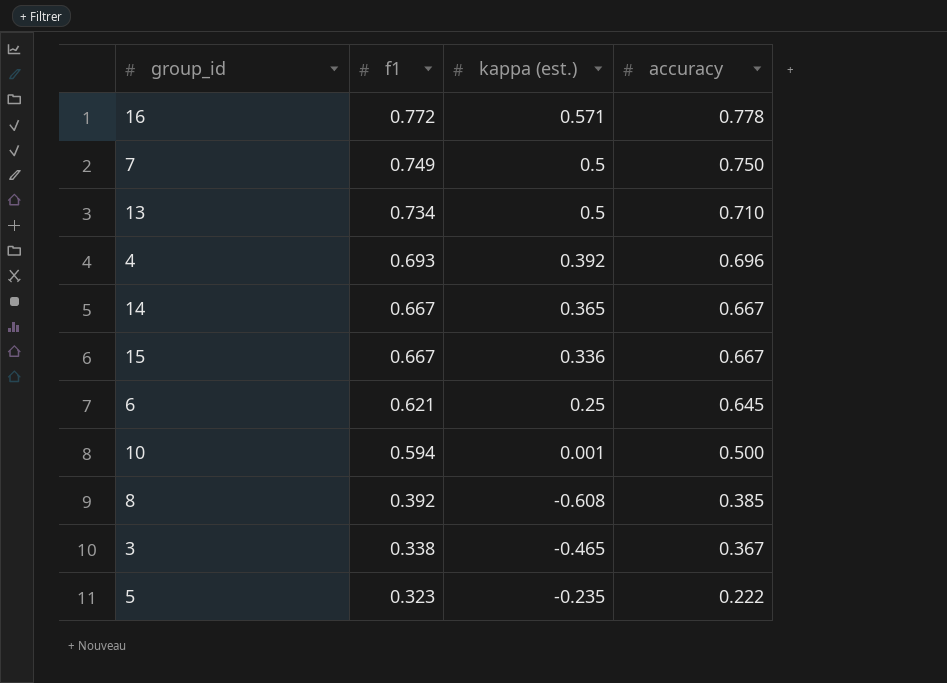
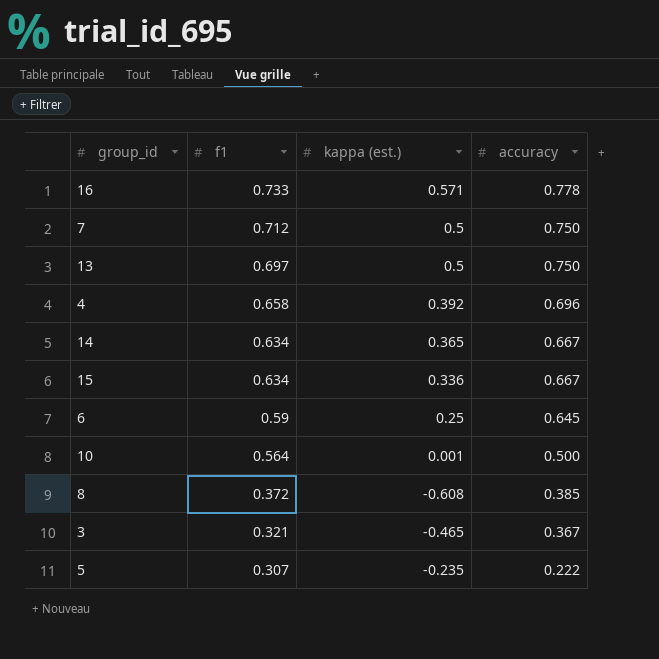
16 | f1: 0.772 -> 0.733
7 | f1: 0.749 -> 0.712
13 | f1: 0.734 -> 0.697
13 | accuracy: 0.710 -> 0.750
4 | f1: 0.693 -> 0.658
14 | f1: 0.667 -> 0.634
15 | f1: 0.667 -> 0.634
6 | f1: 0.621 -> 0.59
10 | f1: 0.594 -> 0.564
8 | f1: 0.392 -> 0.372
3 | f1: 0.338 -> 0.321
5 | f1: 0.323 -> 0.307

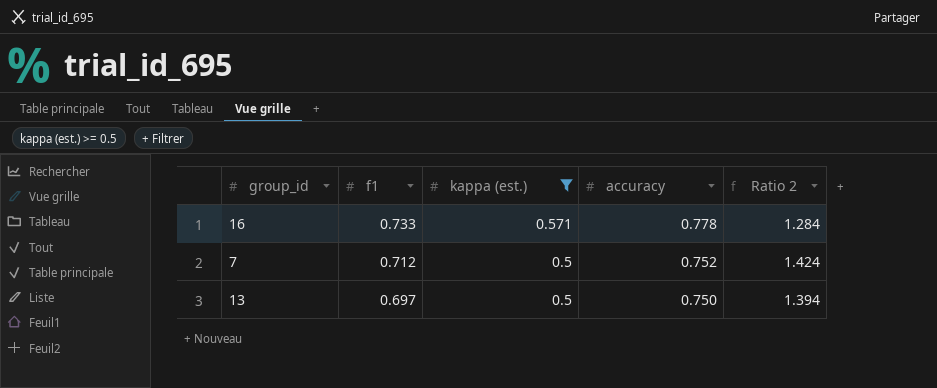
filter: none -> kappa (est.) >= 0.5
column Ratio 2 | formula: none -> [f1] / [kappa (est.)]
7 | accuracy: 0.750 -> 0.752

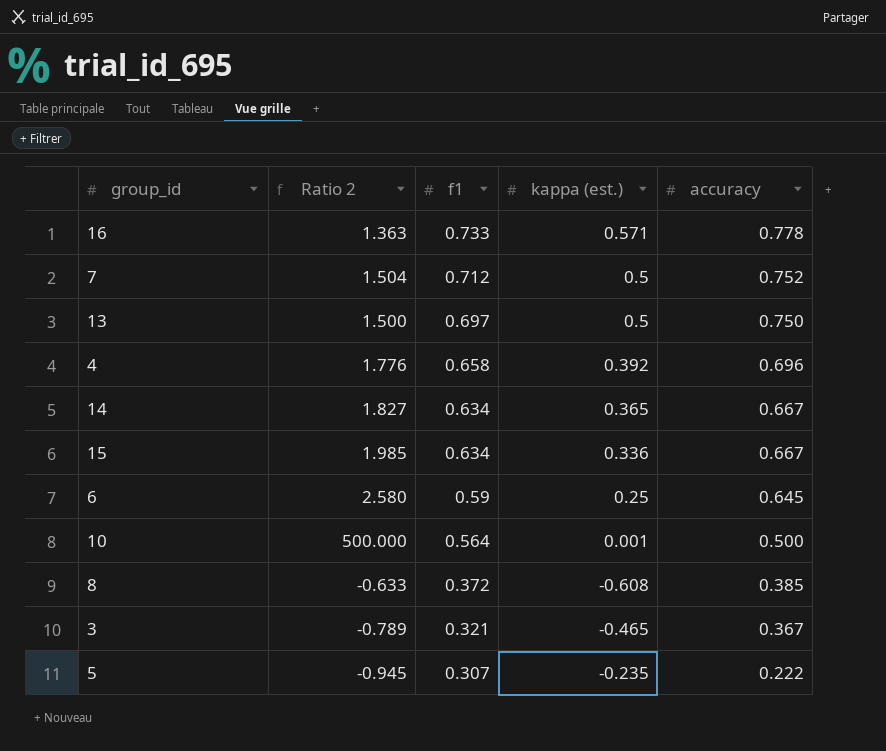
filter: kappa (est.) >= 0.5 -> none
column Ratio 2 | formula: [f1] / [kappa (est.)] -> [accuracy] / [kappa (est.)]
column Ratio 2 | position: 5 -> 2

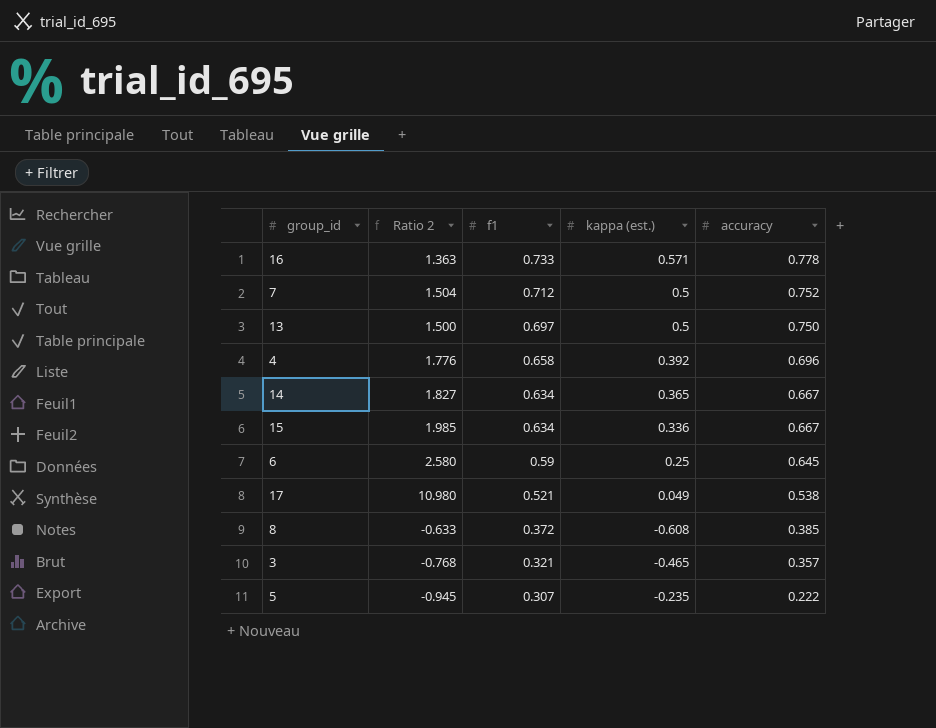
row 10: 500.000 | 0.564 | 0.001 | 0.500 -> none
row 17: none -> 10.980 | 0.521 | 0.049 | 0.538
3 | Ratio 2: -0.789 -> -0.768
3 | accuracy: 0.367 -> 0.357

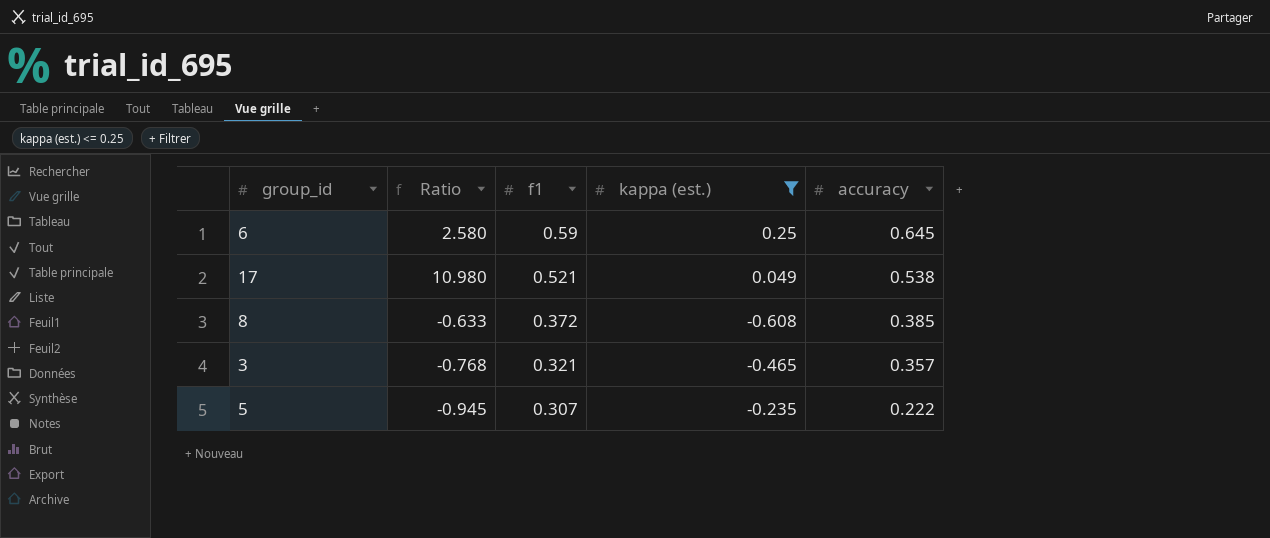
filter: none -> kappa (est.) <= 0.25
column name: Ratio 2 -> Ratio

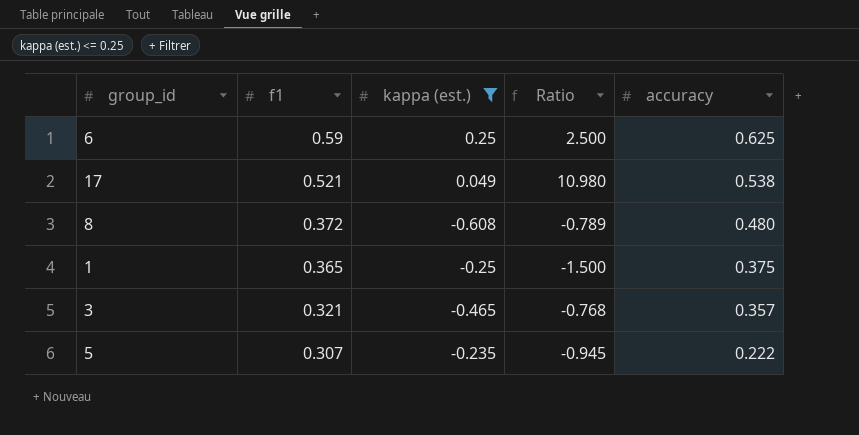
column Ratio | position: 2 -> 4
6 | Ratio: 2.580 -> 2.500
6 | accuracy: 0.645 -> 0.625
8 | Ratio: -0.633 -> -0.789
8 | accuracy: 0.385 -> 0.480
row 1: none -> 0.365 | -0.25 | -1.500 | 0.375

